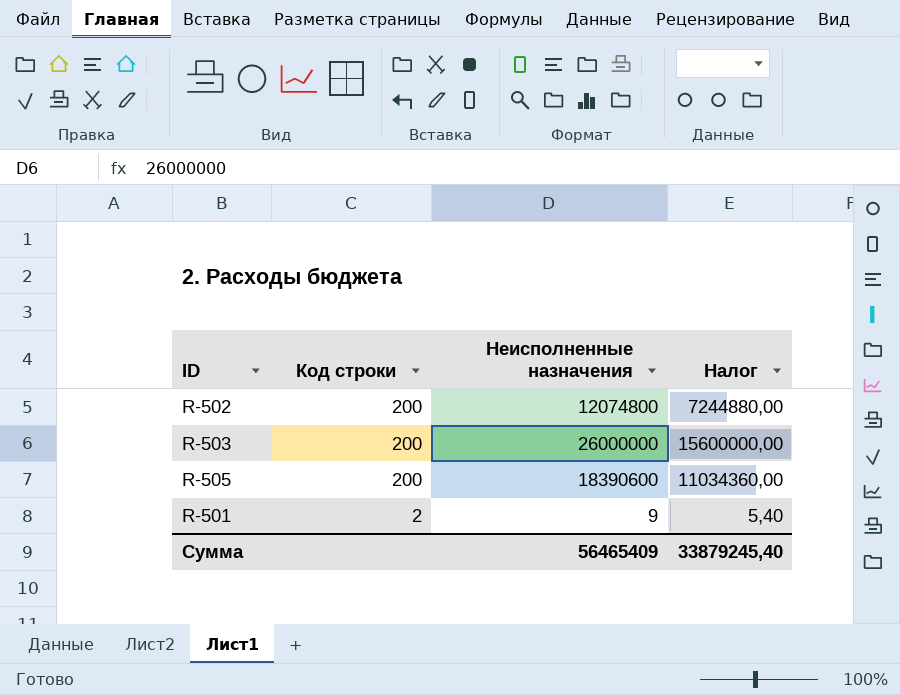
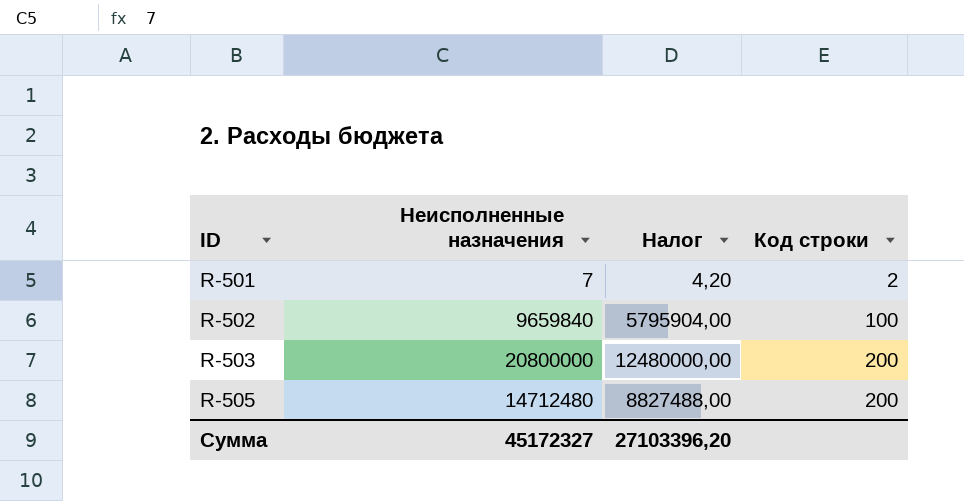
row order: Код строки descending -> ID ascending
column Код строки | position: 2 -> 4
R-501 | Неисполненные назначения: 9 -> 7
R-501 | Налог: 5,40 -> 4,20
R-502 | Неисполненные назначения: 12074800 -> 9659840
R-502 | Налог: 7244880,00 -> 5795904,00
R-502 | Код строки: 200 -> 100
R-503 | Неисполненные назначения: 26000000 -> 20800000
R-503 | Налог: 15600000,00 -> 12480000,00
R-505 | Неисполненные назначения: 18390600 -> 14712480
R-505 | Налог: 11034360,00 -> 8827488,00
Сумма | Неисполненные назначения: 56465409 -> 45172327
Сумма | Налог: 33879245,40 -> 27103396,20

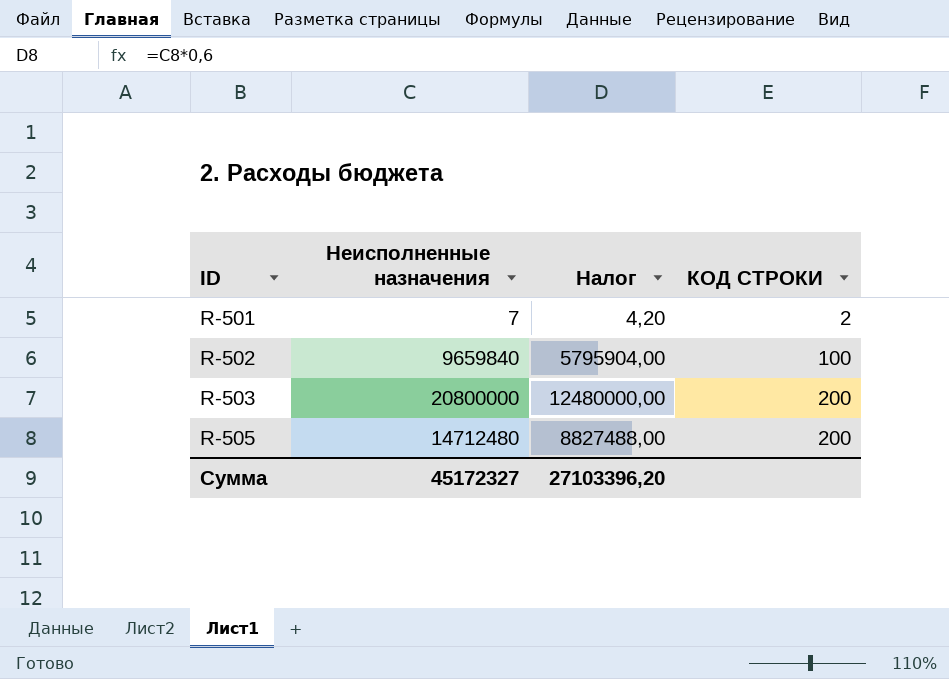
column name: Код строки -> КОД СТРОКИ

